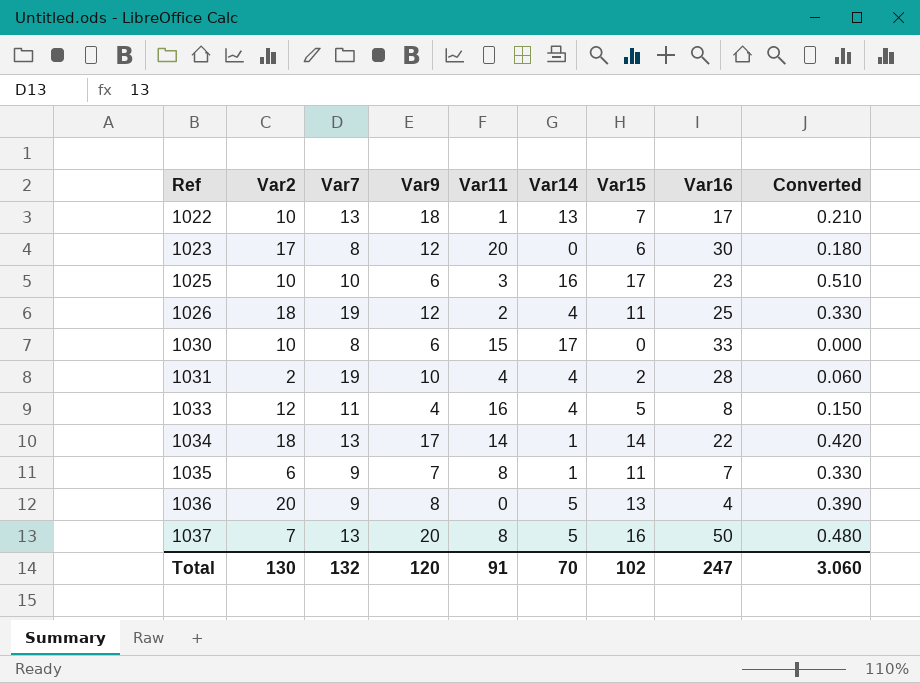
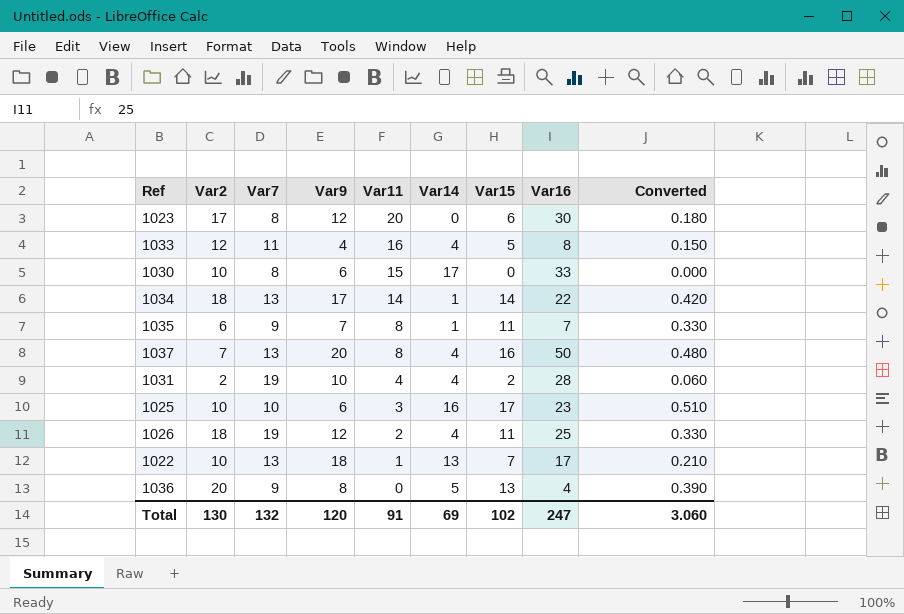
row order: Ref ascending -> Var11 descending
1037 | Var14: 5 -> 4
Total | Var14: 70 -> 69

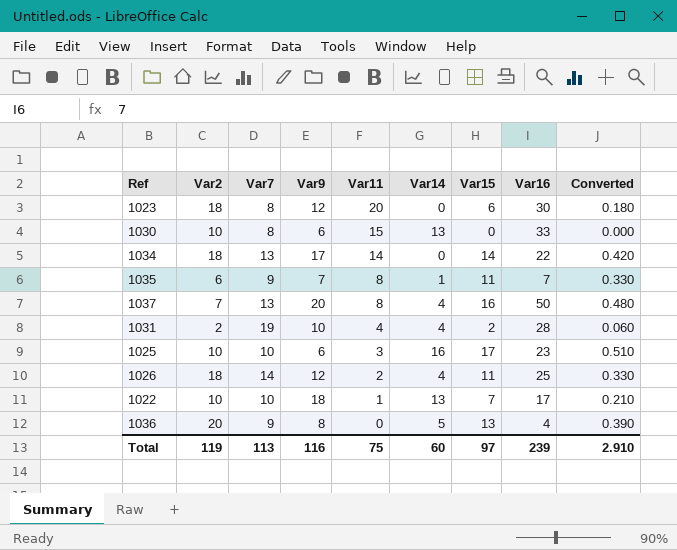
row 1033: 12 | 11 | 4 | 16 | 4 | 5 | 8 | 0.150 -> none
1023 | Var2: 17 -> 18
1030 | Var14: 17 -> 13
1034 | Var14: 1 -> 0
1026 | Var7: 19 -> 14
1022 | Var7: 13 -> 10
Total | Var2: 130 -> 119
Total | Var7: 132 -> 113
Total | Var9: 120 -> 116
Total | Var11: 91 -> 75
Total | Var14: 69 -> 60
Total | Var15: 102 -> 97
Total | Var16: 247 -> 239
Total | Converted: 3.060 -> 2.910

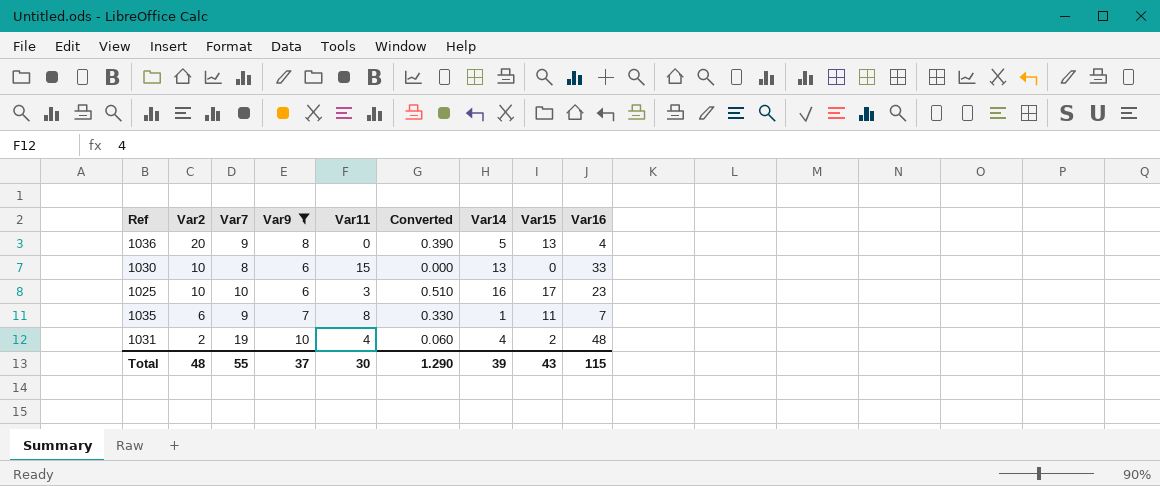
filter: none -> Var9 <= 10
row order: Var11 descending -> Var2 descending
column Converted | position: 9 -> 6
1031 | Var16: 28 -> 48
Total | Var2: 119 -> 48
Total | Var7: 113 -> 55
Total | Var9: 116 -> 37
Total | Var11: 75 -> 30
Total | Converted: 2.910 -> 1.290
Total | Var14: 60 -> 39
Total | Var15: 97 -> 43
Total | Var16: 239 -> 115

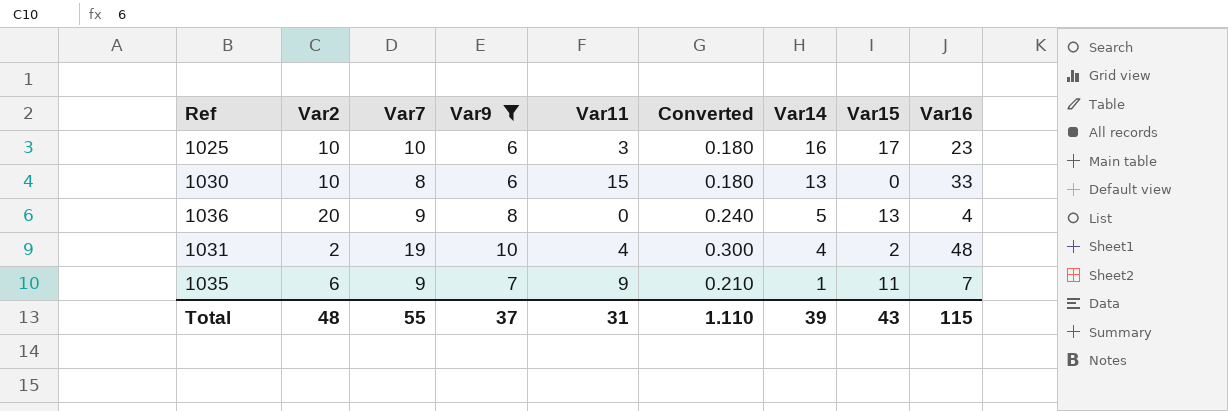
row order: Var2 descending -> Var14 descending
column Converted | formula: [Var15] * 0.03 -> [Var9] * 0.03
1035 | Var11: 8 -> 9
Total | Var11: 30 -> 31
Total | Converted: 1.290 -> 1.110

